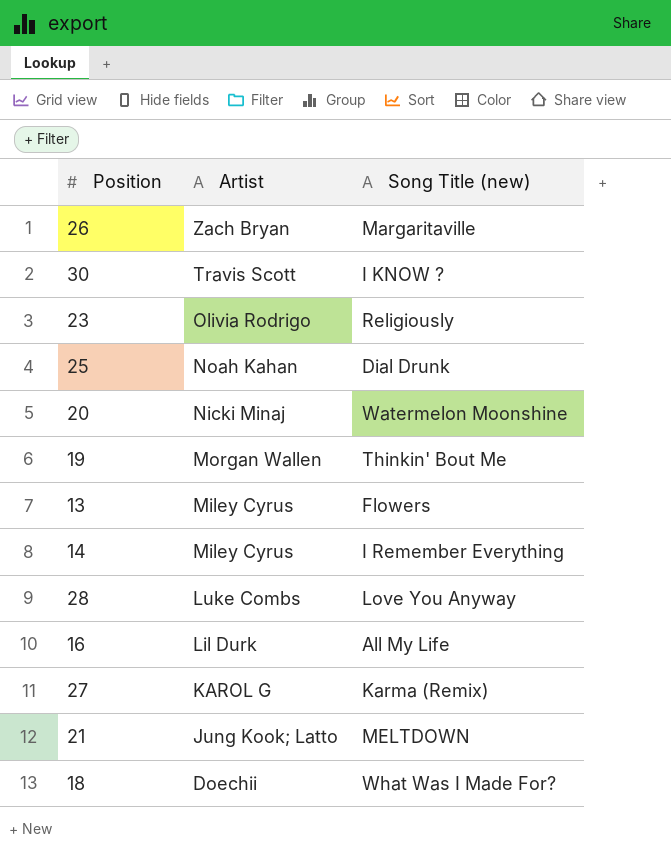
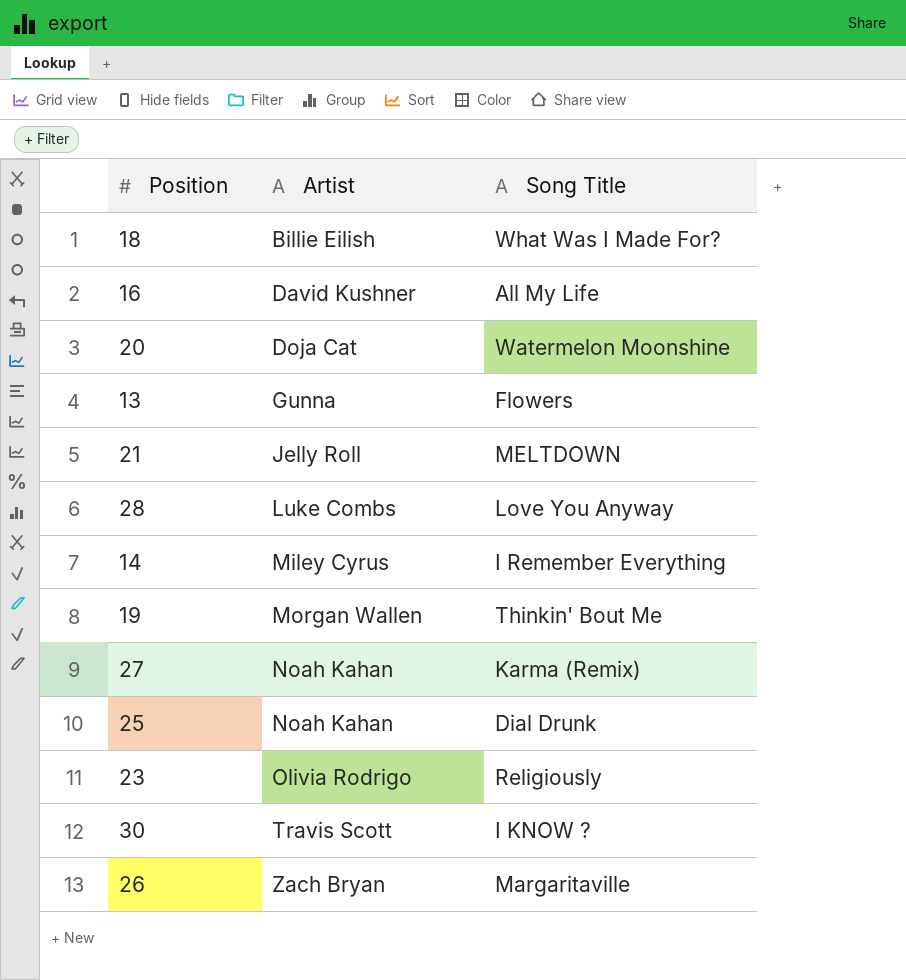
row order: Artist descending -> Artist ascending
column name: Song Title (new) -> Song Title
18 | Artist: Doechii -> Billie Eilish
16 | Artist: Lil Durk -> David Kushner
20 | Artist: Nicki Minaj -> Doja Cat
13 | Artist: Miley Cyrus -> Gunna
21 | Artist: Jung Kook; Latto -> Jelly Roll
27 | Artist: KAROL G -> Noah Kahan

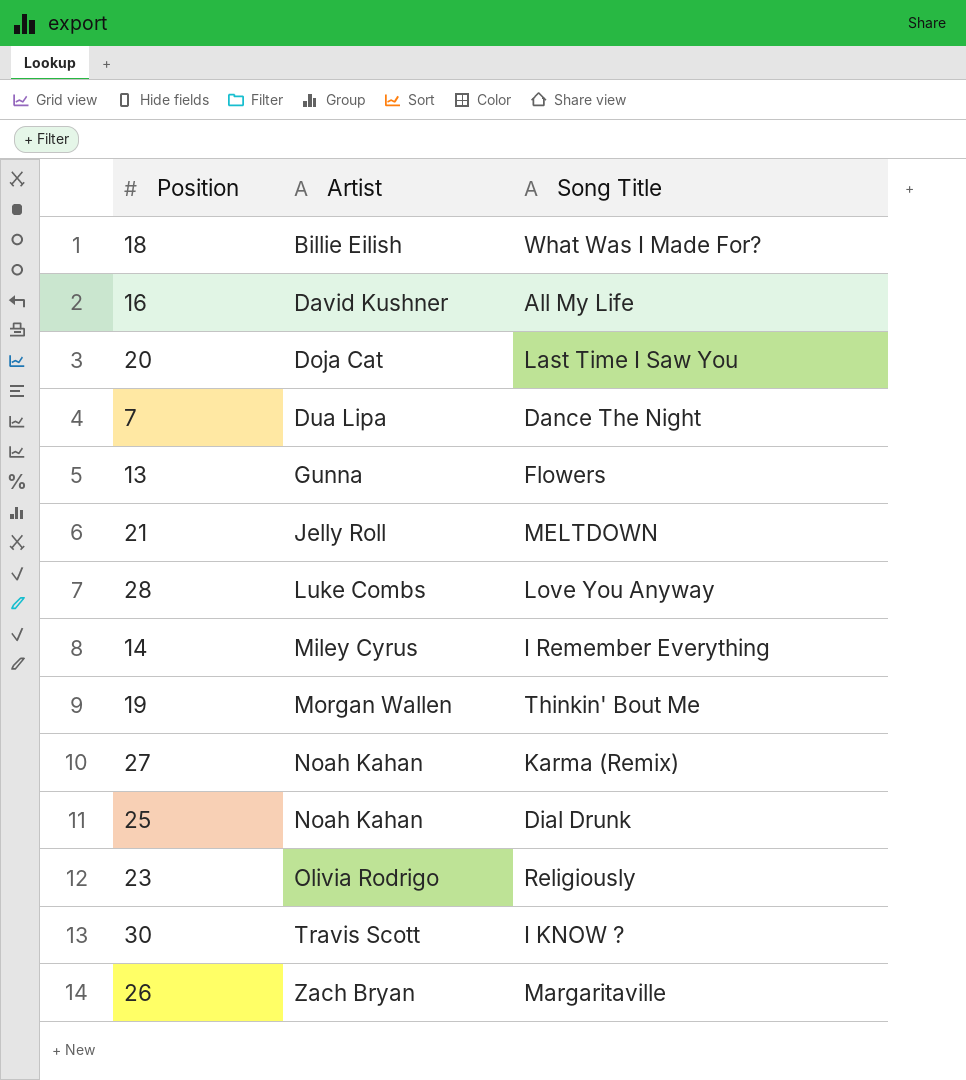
20 | Song Title: Watermelon Moonshine -> Last Time I Saw You
row 7: none -> Dua Lipa | Dance The Night

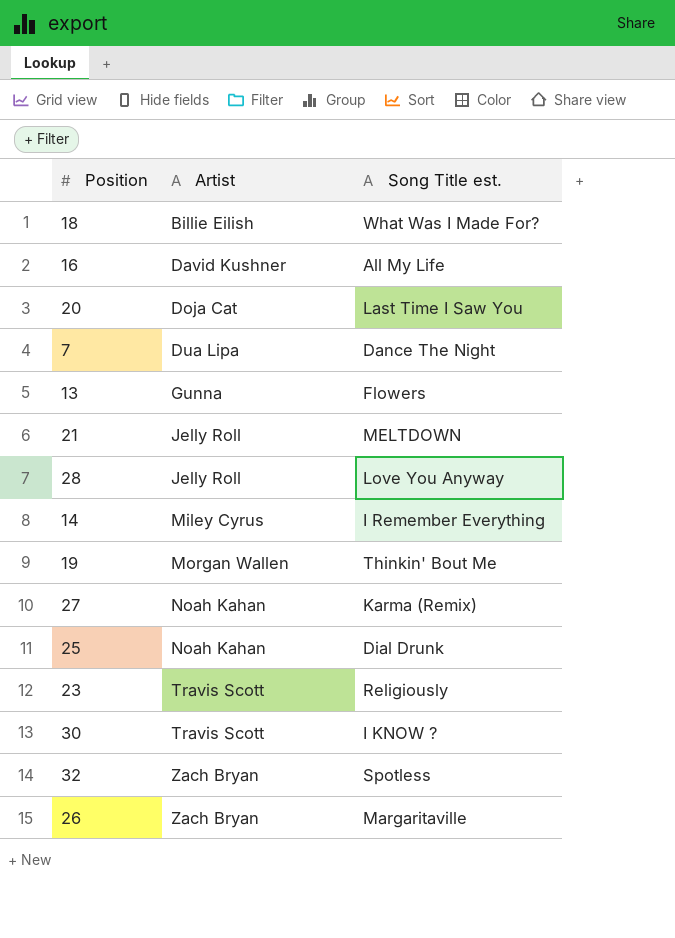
column name: Song Title -> Song Title est.
28 | Artist: Luke Combs -> Jelly Roll
23 | Artist: Olivia Rodrigo -> Travis Scott
row 32: none -> Zach Bryan | Spotless

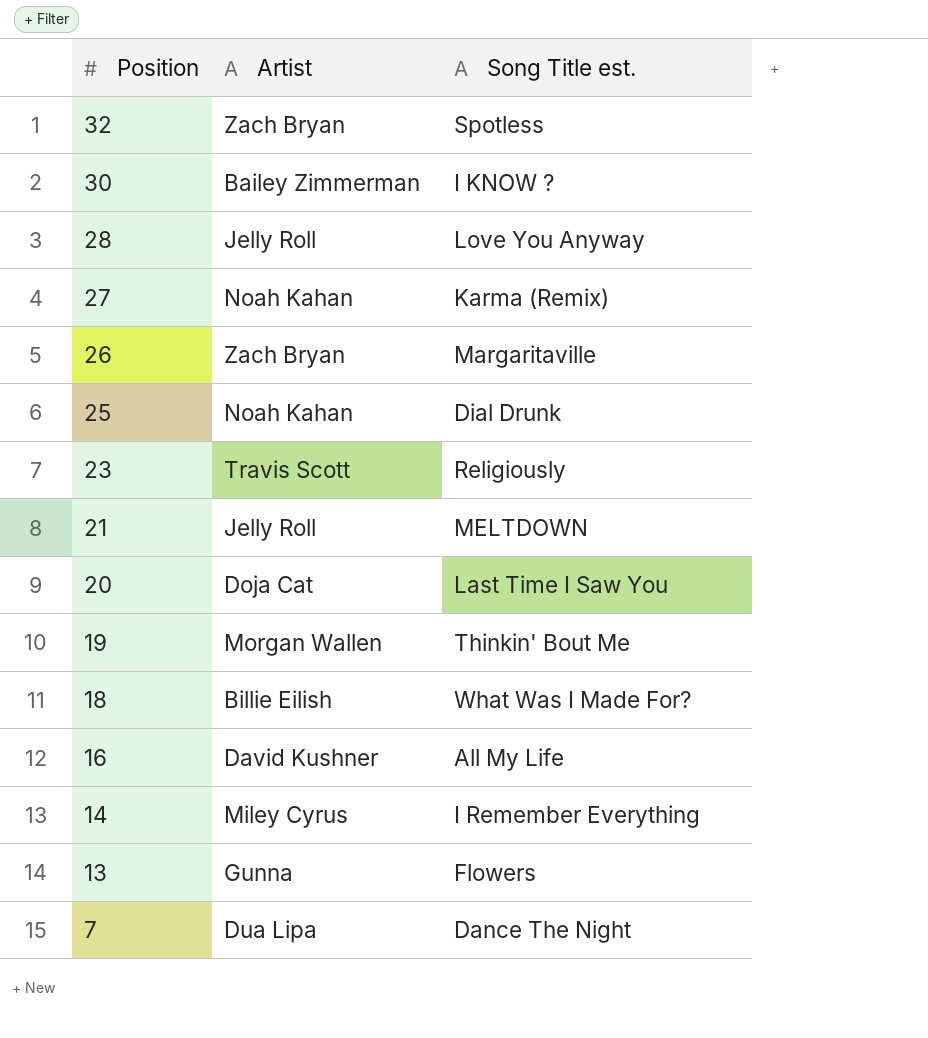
row order: Artist ascending -> Position descending
30 | Artist: Travis Scott -> Bailey Zimmerman

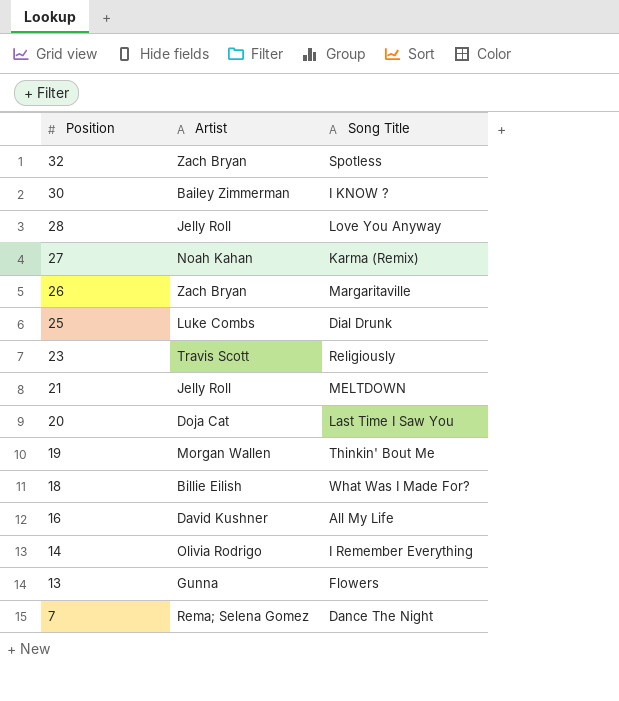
column name: Song Title est. -> Song Title
25 | Artist: Noah Kahan -> Luke Combs
14 | Artist: Miley Cyrus -> Olivia Rodrigo
7 | Artist: Dua Lipa -> Rema; Selena Gomez

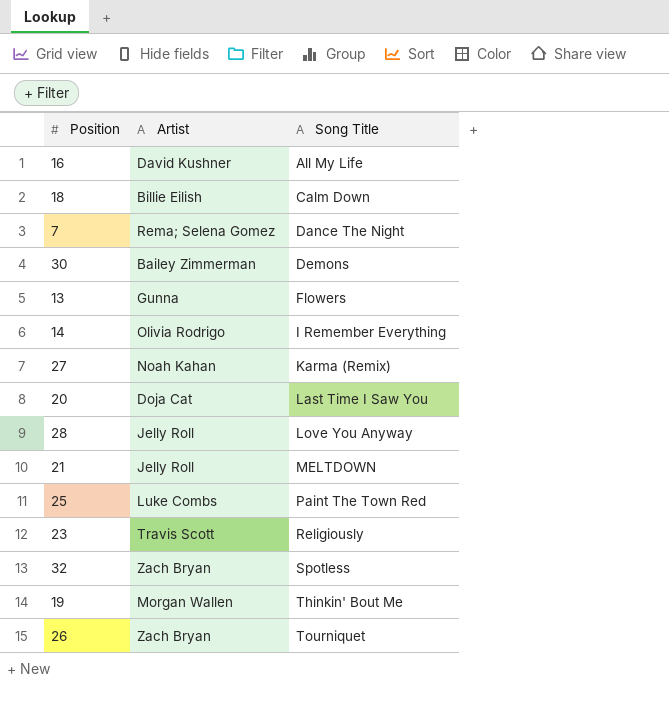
row order: Position descending -> Song Title ascending
18 | Song Title: What Was I Made For? -> Calm Down
30 | Song Title: I KNOW ? -> Demons
25 | Song Title: Dial Drunk -> Paint The Town Red
26 | Song Title: Margaritaville -> Tourniquet

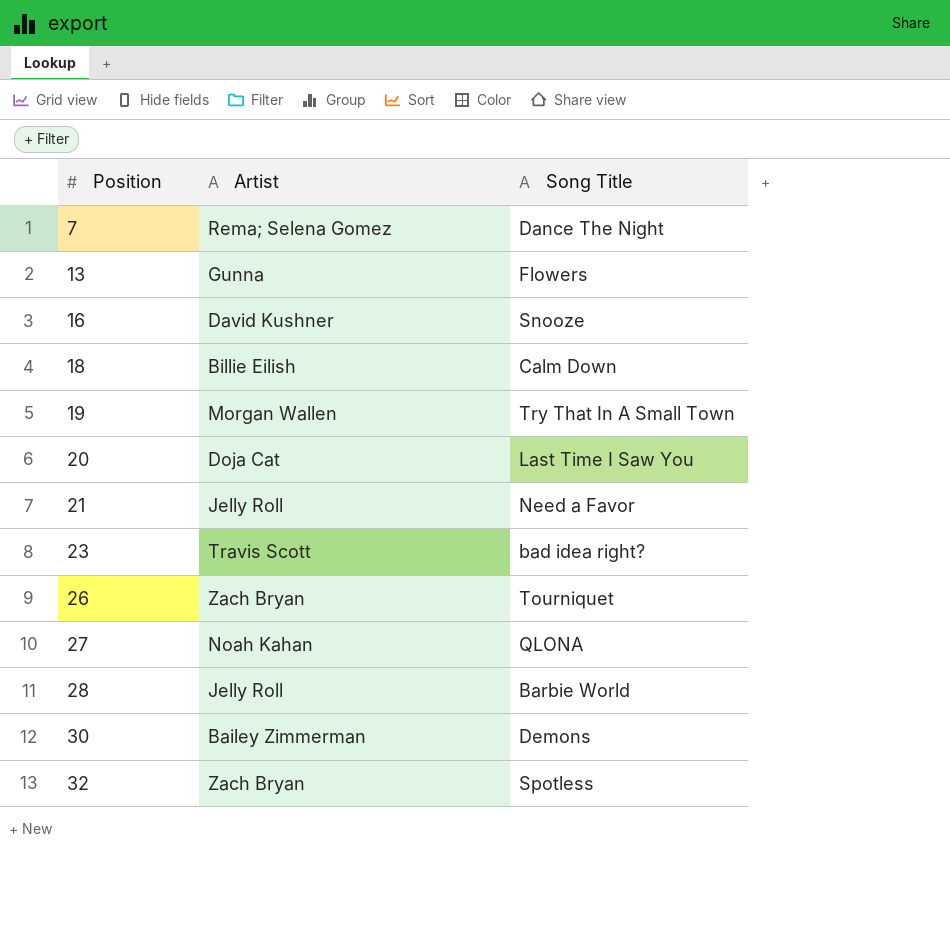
row order: Song Title ascending -> Position ascending
row 14: Olivia Rodrigo | I Remember Everything -> none
row 25: Luke Combs | Paint The Town Red -> none
16 | Song Title: All My Life -> Snooze
19 | Song Title: Thinkin' Bout Me -> Try That In A Small Town
21 | Song Title: MELTDOWN -> Need a Favor
23 | Song Title: Religiously -> bad idea right?
27 | Song Title: Karma (Remix) -> QLONA
28 | Song Title: Love You Anyway -> Barbie World

